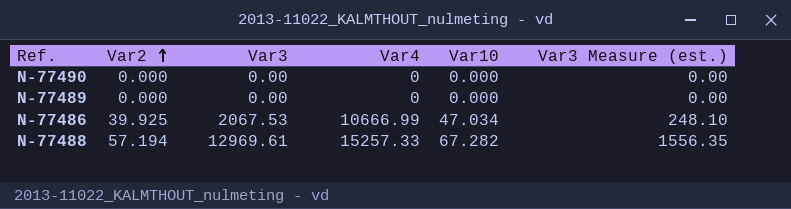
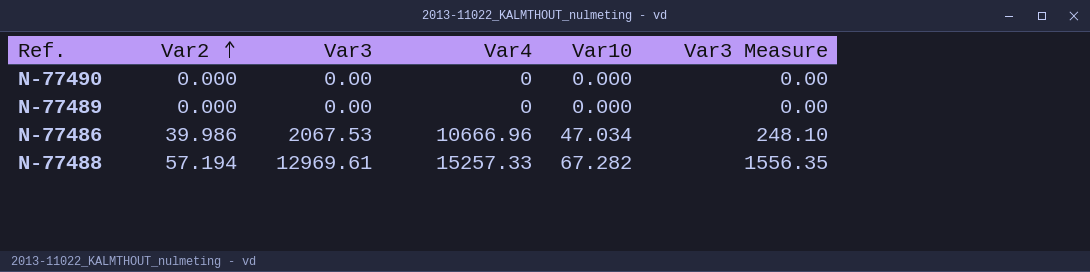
column name: Var3 Measure (est.) -> Var3 Measure
N-77486 | Var2: 39.925 -> 39.986
N-77486 | Var4: 10666.99 -> 10666.96

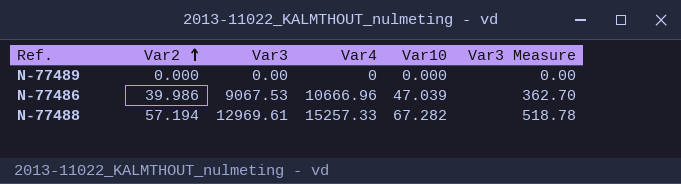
column Var3 Measure | formula: [Var3] * 0.12 -> [Var3] * 0.04
row N-77490: 0.000 | 0.00 | 0 | 0.000 | 0.00 -> none
N-77486 | Var3: 2067.53 -> 9067.53
N-77486 | Var10: 47.034 -> 47.039

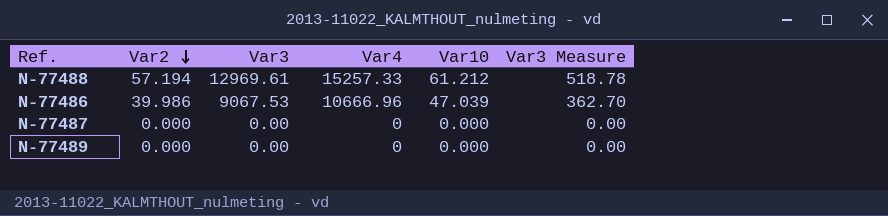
row order: Var2 ascending -> Var2 descending
N-77488 | Var10: 67.282 -> 61.212
row N-77487: none -> 0.000 | 0.00 | 0 | 0.000 | 0.00

